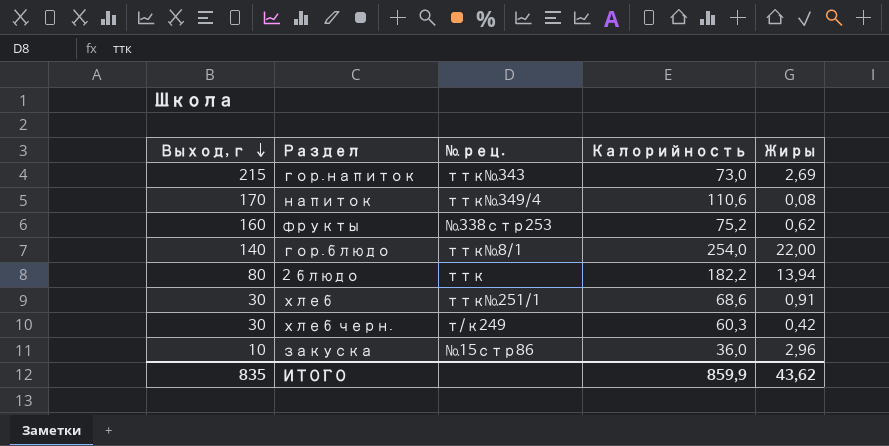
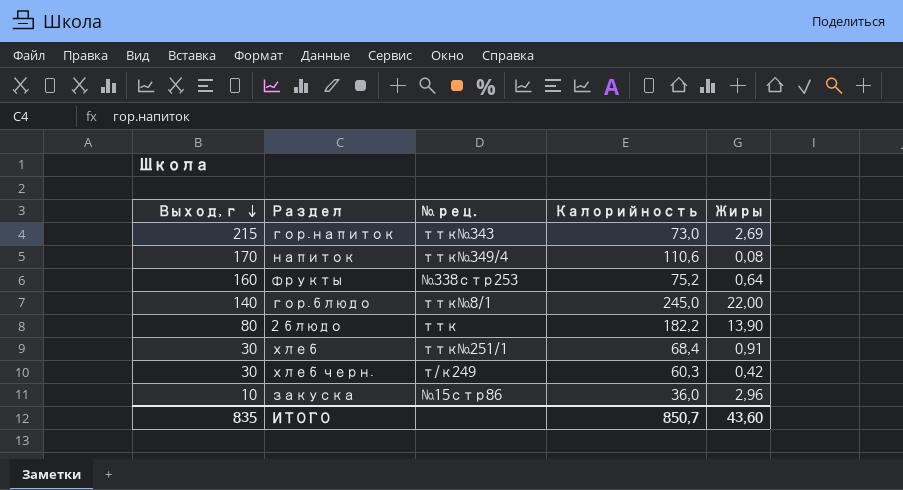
фрукты | Жиры: 0,62 -> 0,64
гор.блюдо | Калорийность: 254,0 -> 245,0
2 блюдо | Жиры: 13,94 -> 13,90
хлеб | Калорийность: 68,6 -> 68,4
ИТОГО | Калорийность: 859,9 -> 850,7
ИТОГО | Жиры: 43,62 -> 43,60

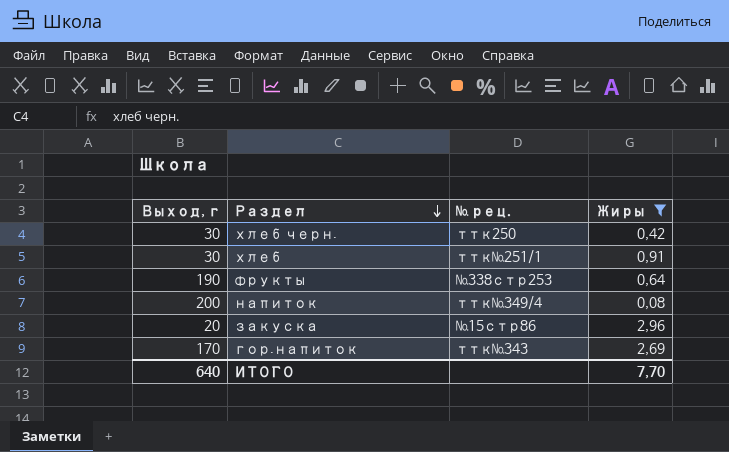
filter: none -> Жиры <= 2,96
row order: Выход, г descending -> Раздел descending
column Калорийность | position: 4 -> none
хлеб черн. | № рец.: т/к249 -> ттк250
фрукты | Выход, г: 160 -> 190
напиток | Выход, г: 170 -> 200
закуска | Выход, г: 10 -> 20
гор.напиток | Выход, г: 215 -> 170
ИТОГО | Выход, г: 835 -> 640
ИТОГО | Жиры: 43,60 -> 7,70

